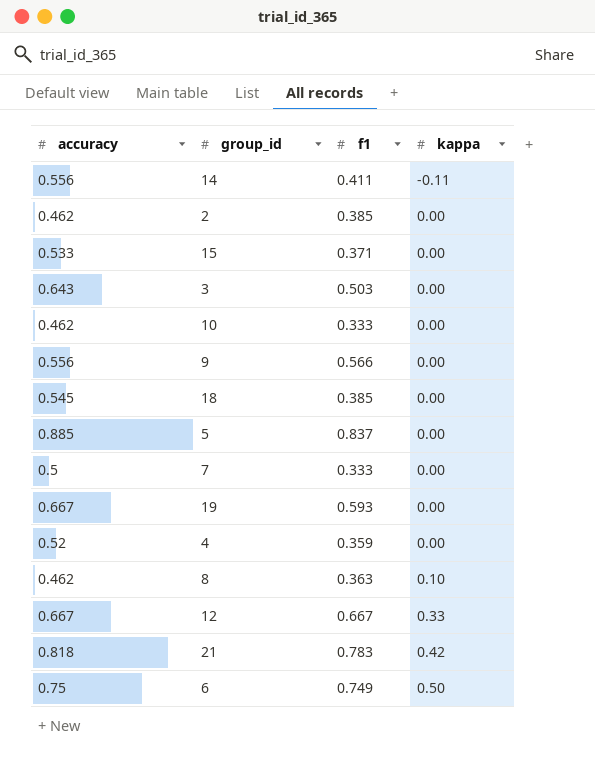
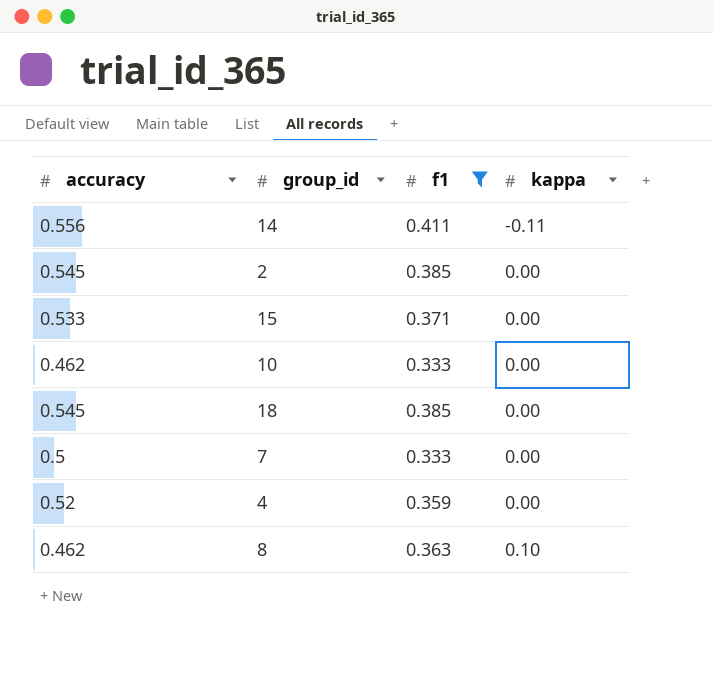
filter: none -> f1 <= 0.411
2 | accuracy: 0.462 -> 0.545

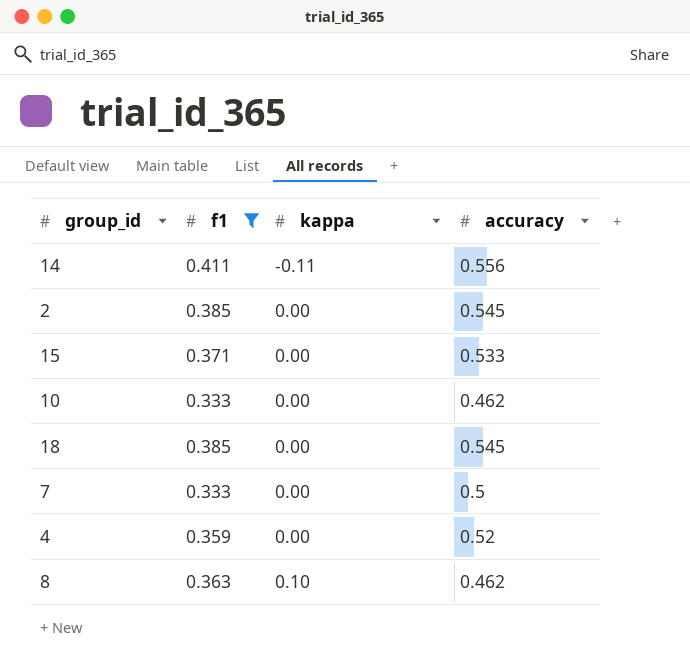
column accuracy | position: 1 -> 4

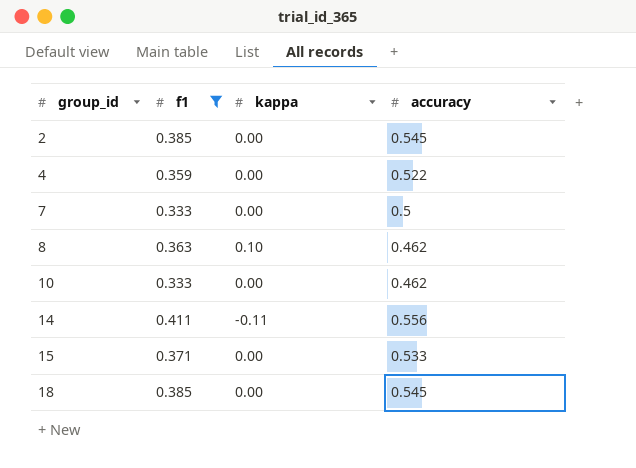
row order: kappa ascending -> group_id ascending
4 | accuracy: 0.52 -> 0.522

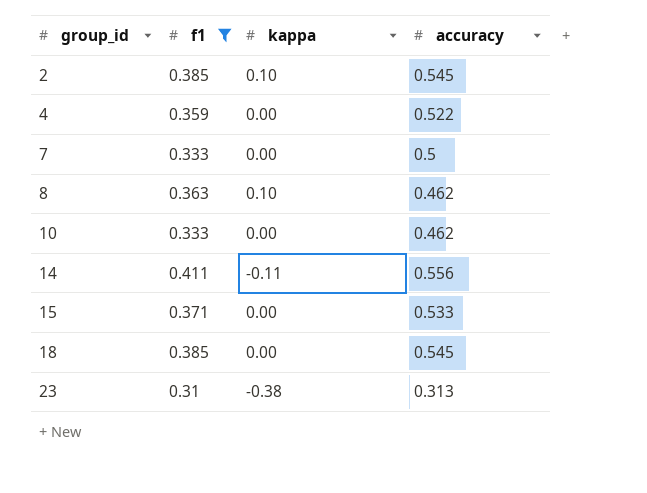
2 | kappa: 0.00 -> 0.10
row 23: none -> 0.31 | -0.38 | 0.313

